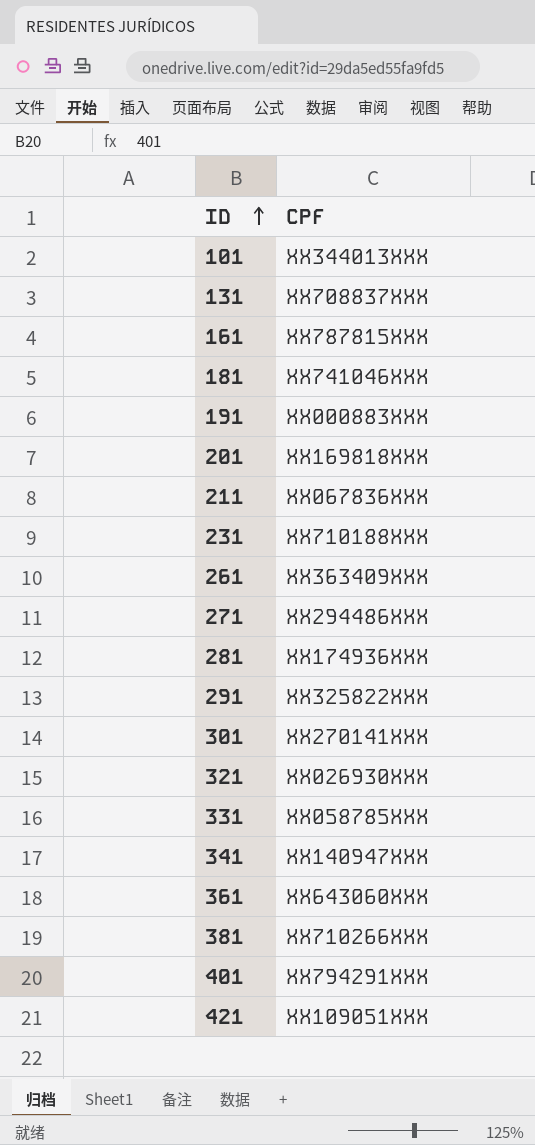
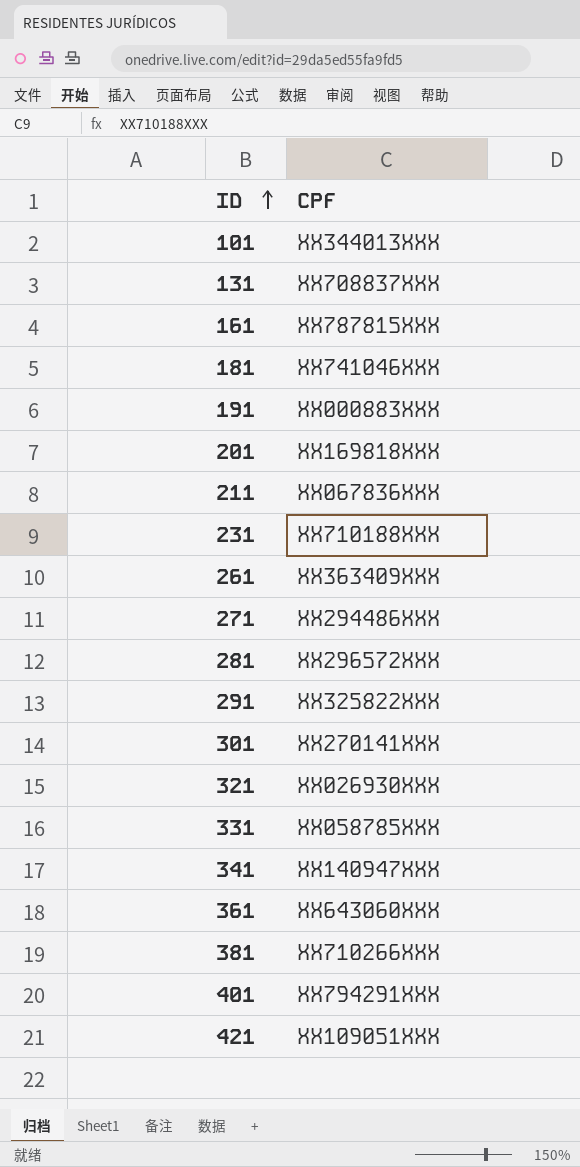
281 | CPF: XX174936XXX -> XX296572XXX

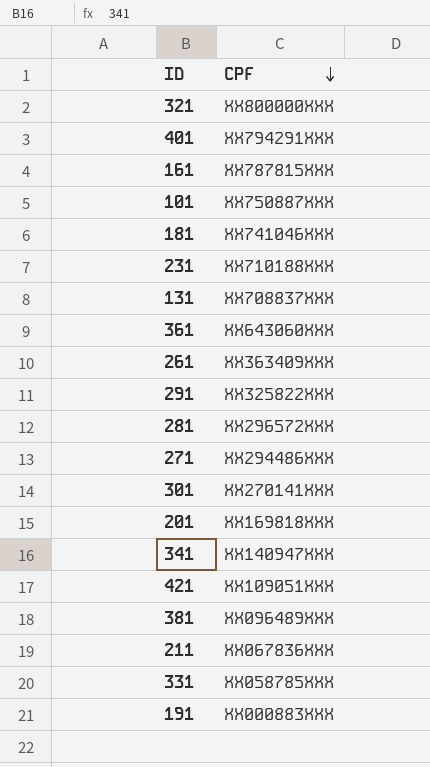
row order: ID ascending -> CPF descending
321 | CPF: XX026930XXX -> XX800000XXX
101 | CPF: XX344013XXX -> XX750887XXX
381 | CPF: XX710266XXX -> XX096489XXX

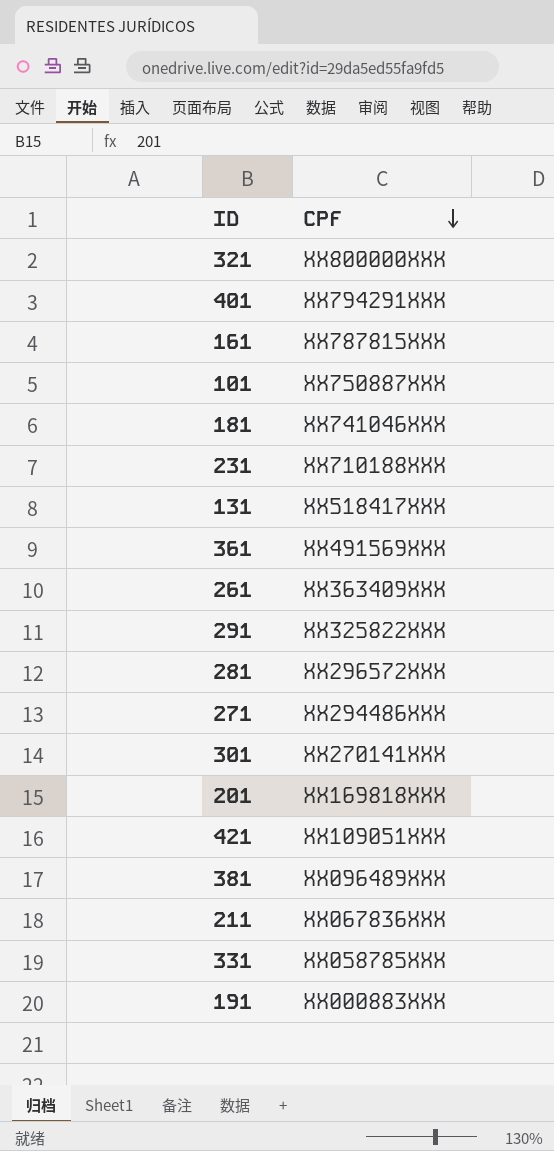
row 341: XX140947XXX -> none
131 | CPF: XX708837XXX -> XX518417XXX
361 | CPF: XX643060XXX -> XX491569XXX

